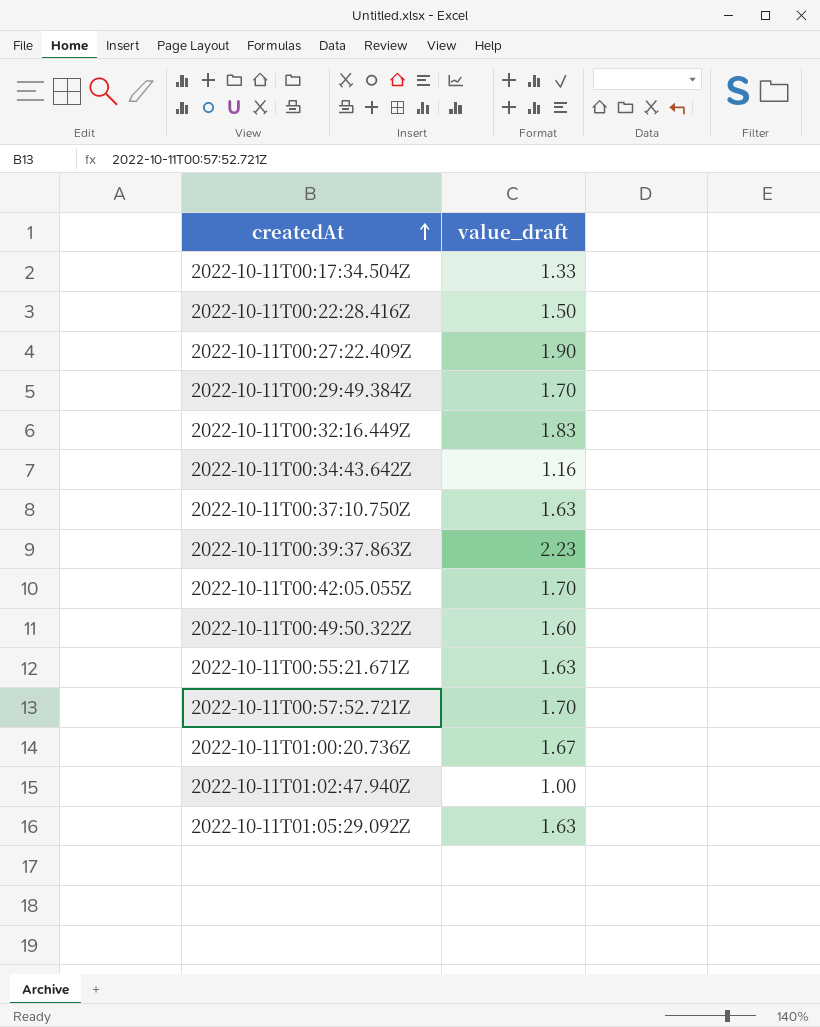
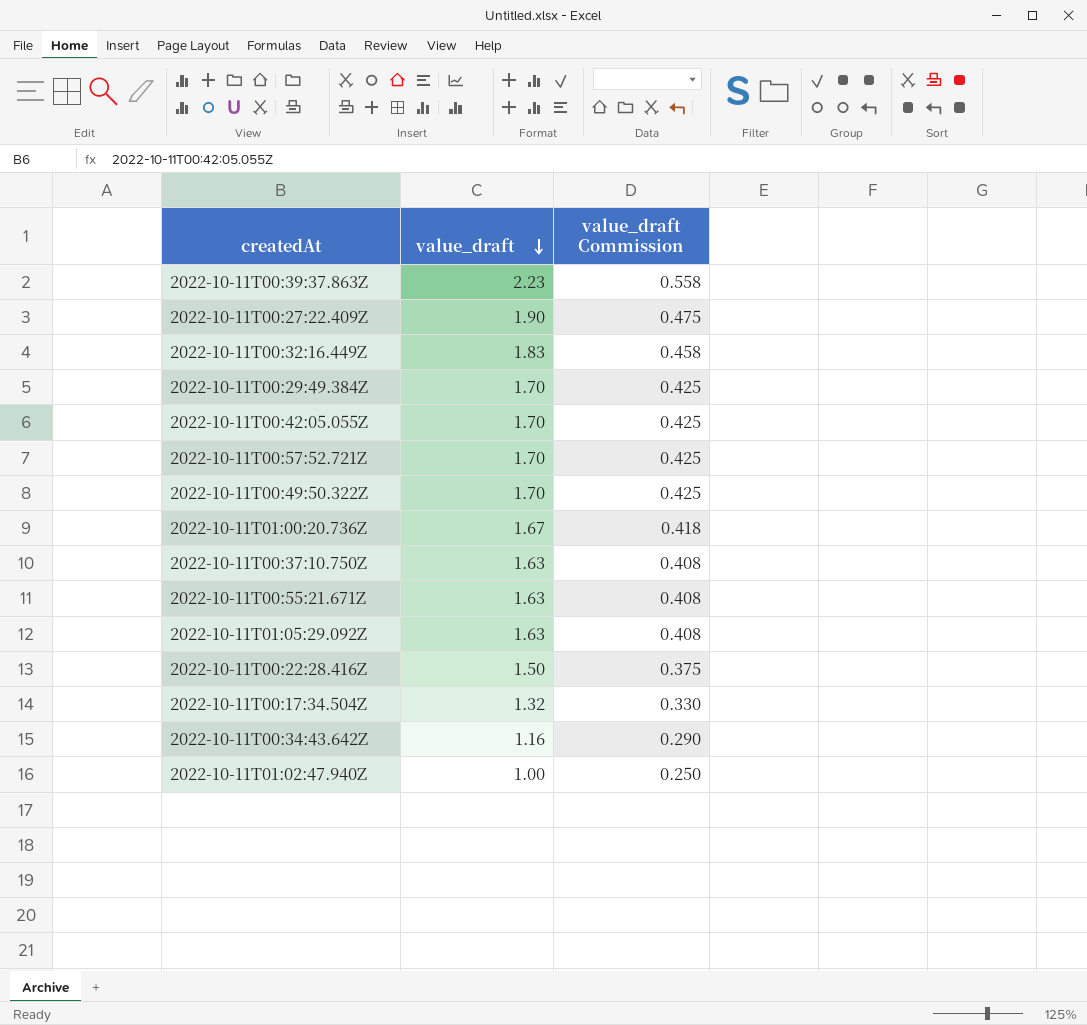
row order: createdAt ascending -> value_draft descending
column value_draft Commission | formula: none -> [value_draft] * 0.25
2022-10-11T00:49:50.322Z | value_draft: 1.60 -> 1.70
2022-10-11T00:17:34.504Z | value_draft: 1.33 -> 1.32

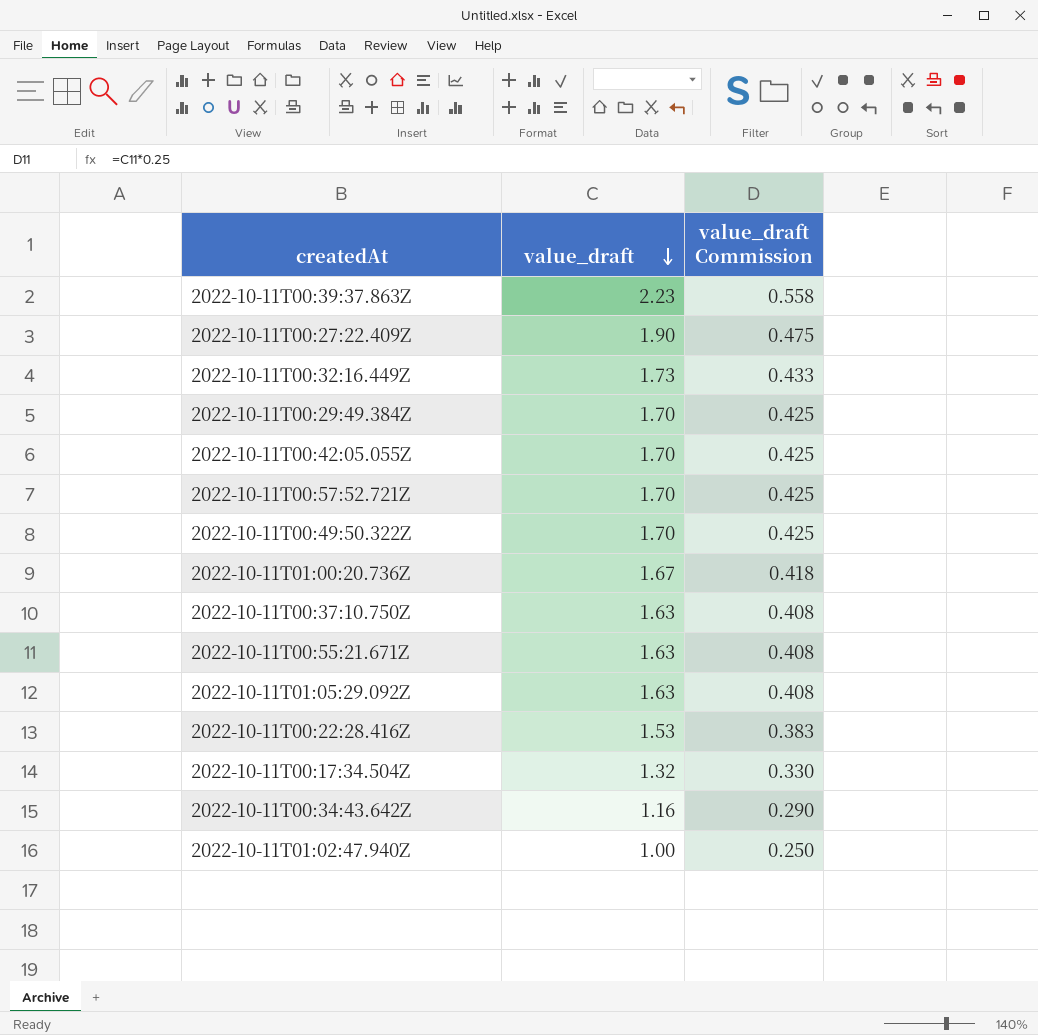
2022-10-11T00:32:16.449Z | value_draft: 1.83 -> 1.73
2022-10-11T00:32:16.449Z | value_draft Commission: 0.458 -> 0.433
2022-10-11T00:22:28.416Z | value_draft: 1.50 -> 1.53
2022-10-11T00:22:28.416Z | value_draft Commission: 0.375 -> 0.383

